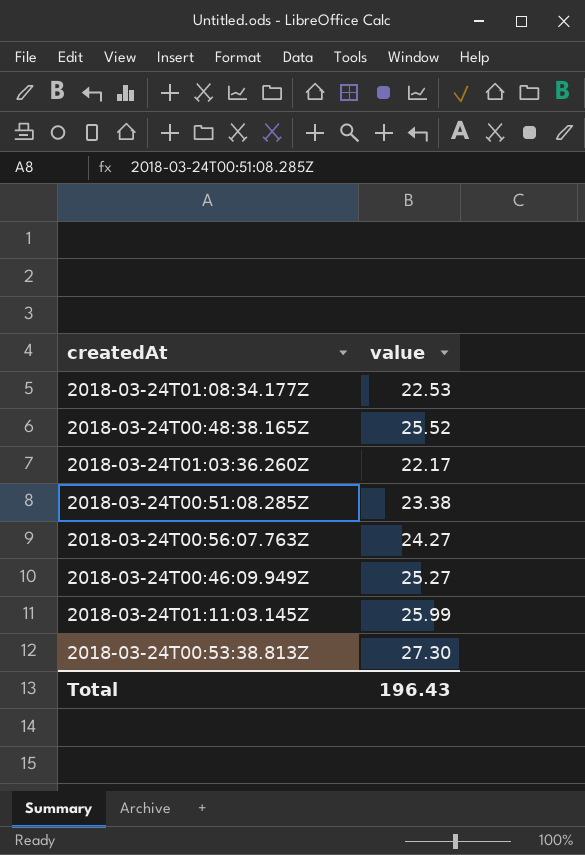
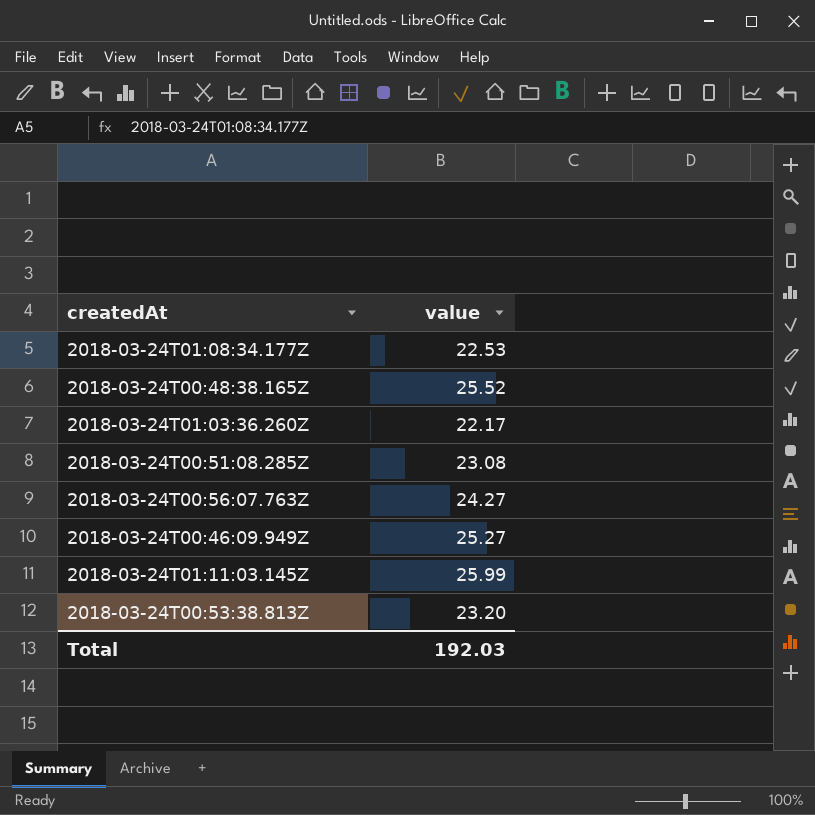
2018-03-24T00:51:08.285Z | value: 23.38 -> 23.08
2018-03-24T00:53:38.813Z | value: 27.30 -> 23.20
Total | value: 196.43 -> 192.03

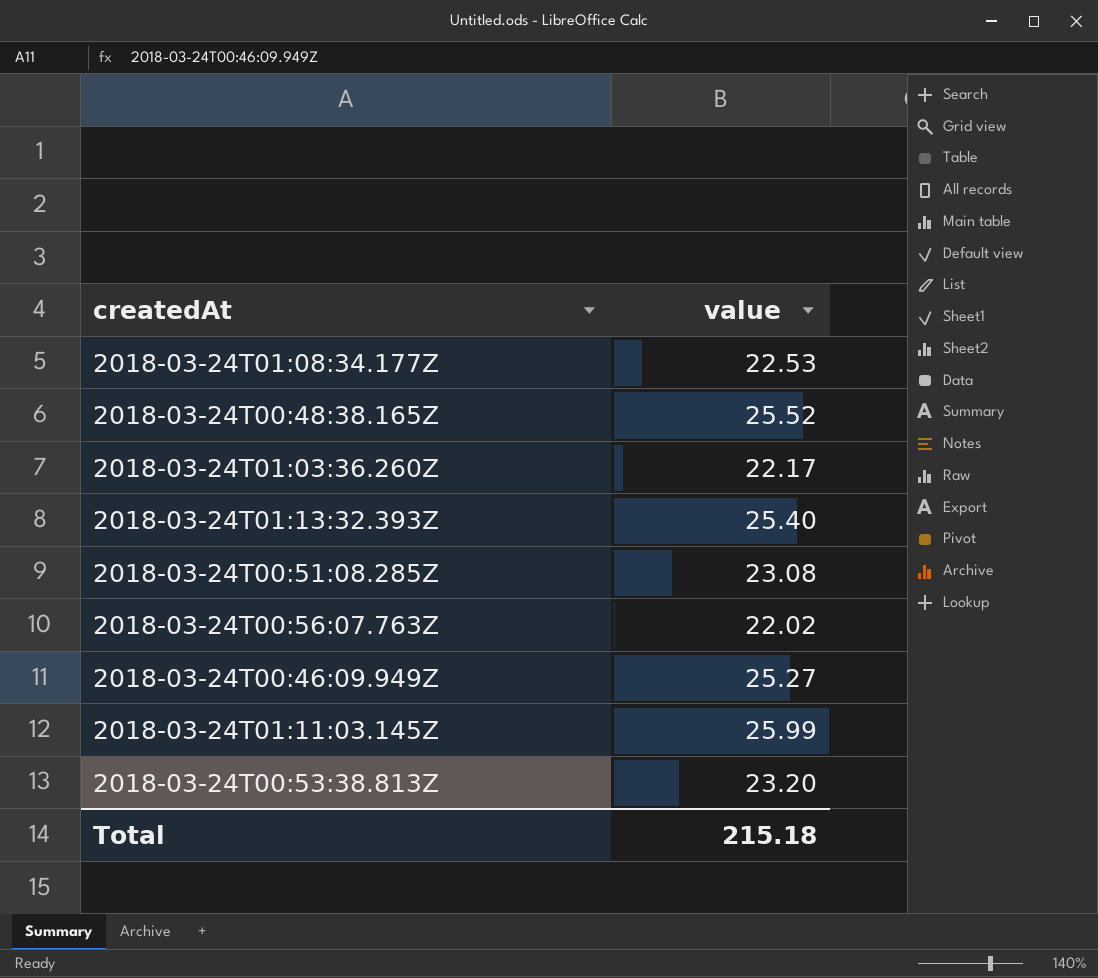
row 2018-03-24T01:13:32.393Z: none -> 25.40
2018-03-24T00:56:07.763Z | value: 24.27 -> 22.02
Total | value: 192.03 -> 215.18

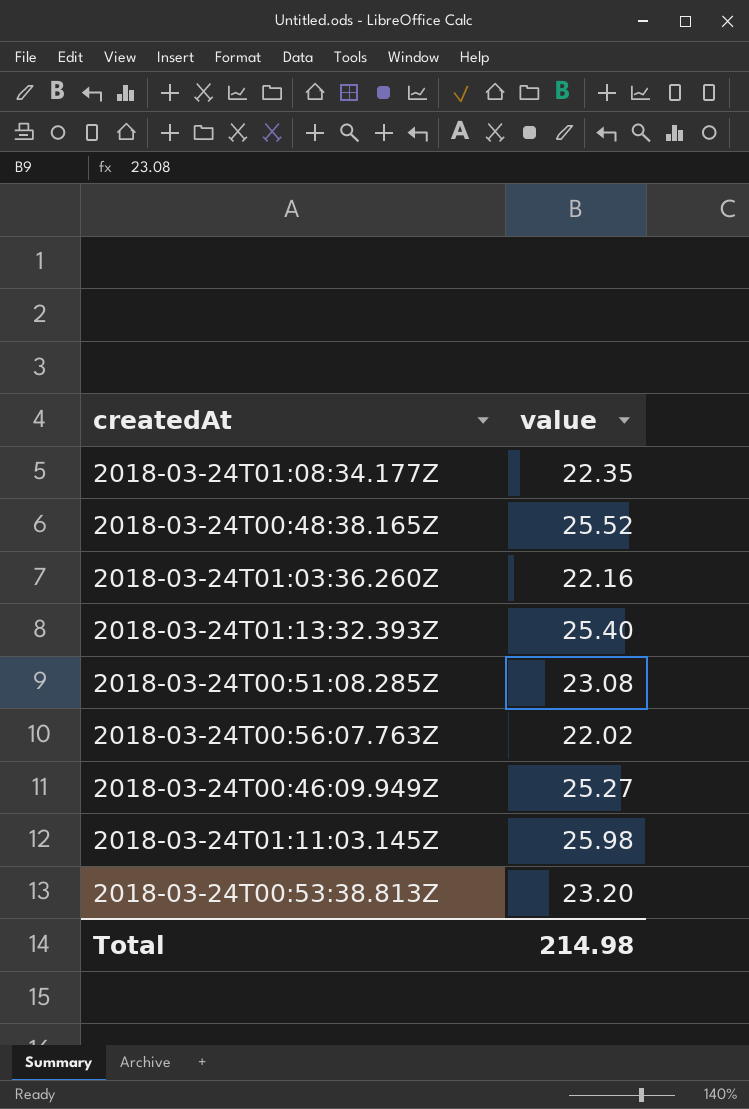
2018-03-24T01:08:34.177Z | value: 22.53 -> 22.35
2018-03-24T01:03:36.260Z | value: 22.17 -> 22.16
2018-03-24T01:11:03.145Z | value: 25.99 -> 25.98
Total | value: 215.18 -> 214.98

